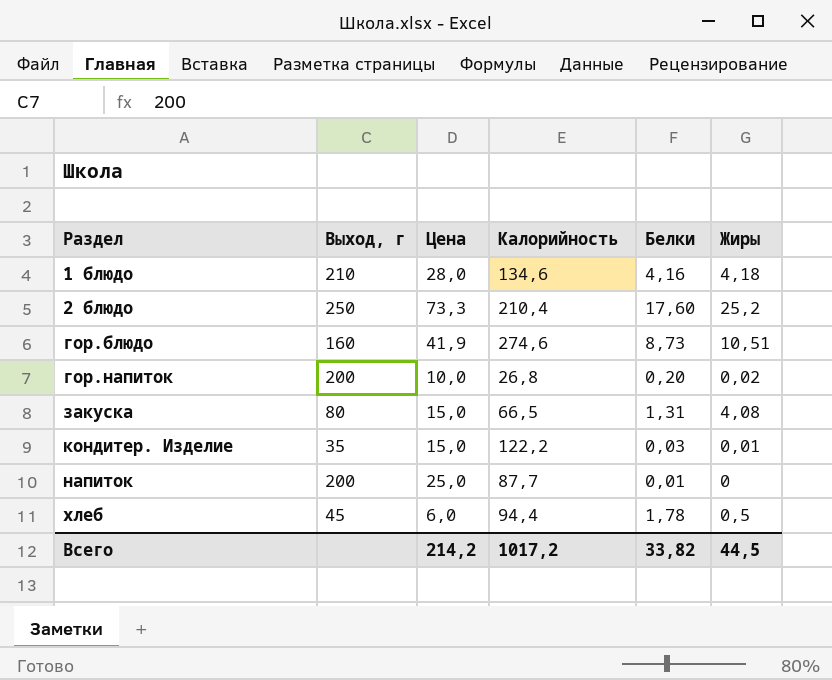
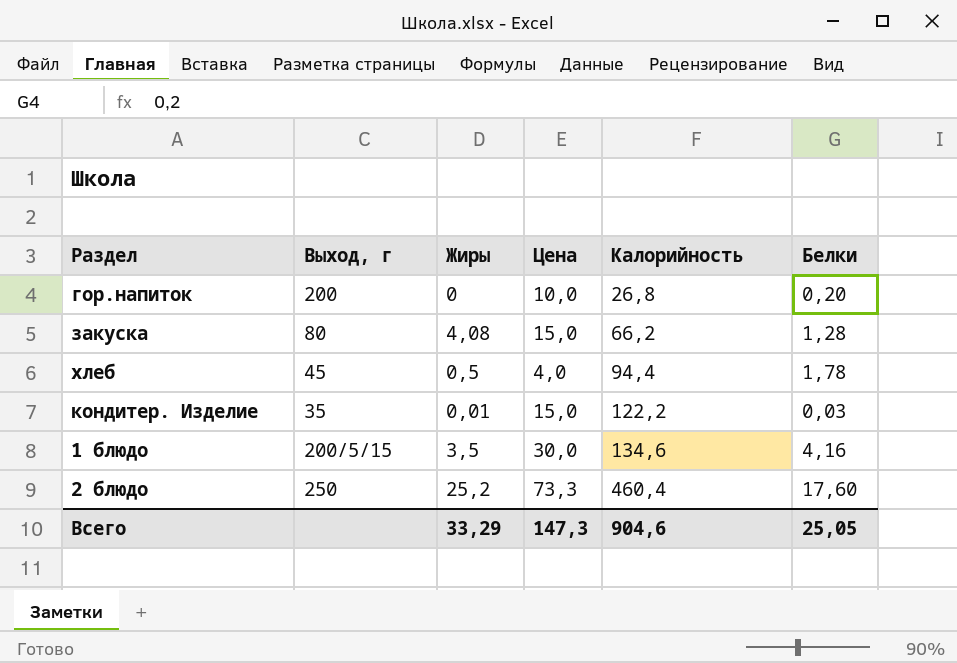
row order: Раздел ascending -> Калорийность ascending
column Жиры | position: 6 -> 3
row гор.блюдо: 160 | 41,9 | 274,6 | 8,73 | 10,51 -> none
row напиток: 200 | 25,0 | 87,7 | 0,01 | 0 -> none
гор.напиток | Жиры: 0,02 -> 0
закуска | Калорийность: 66,5 -> 66,2
закуска | Белки: 1,31 -> 1,28
хлеб | Цена: 6,0 -> 4,0
1 блюдо | Выход, г: 210 -> 200/5/15
1 блюдо | Жиры: 4,18 -> 3,5
1 блюдо | Цена: 28,0 -> 30,0
2 блюдо | Калорийность: 210,4 -> 460,4
Всего | Жиры: 44,5 -> 33,29
Всего | Цена: 214,2 -> 147,3
Всего | Калорийность: 1017,2 -> 904,6
Всего | Белки: 33,82 -> 25,05

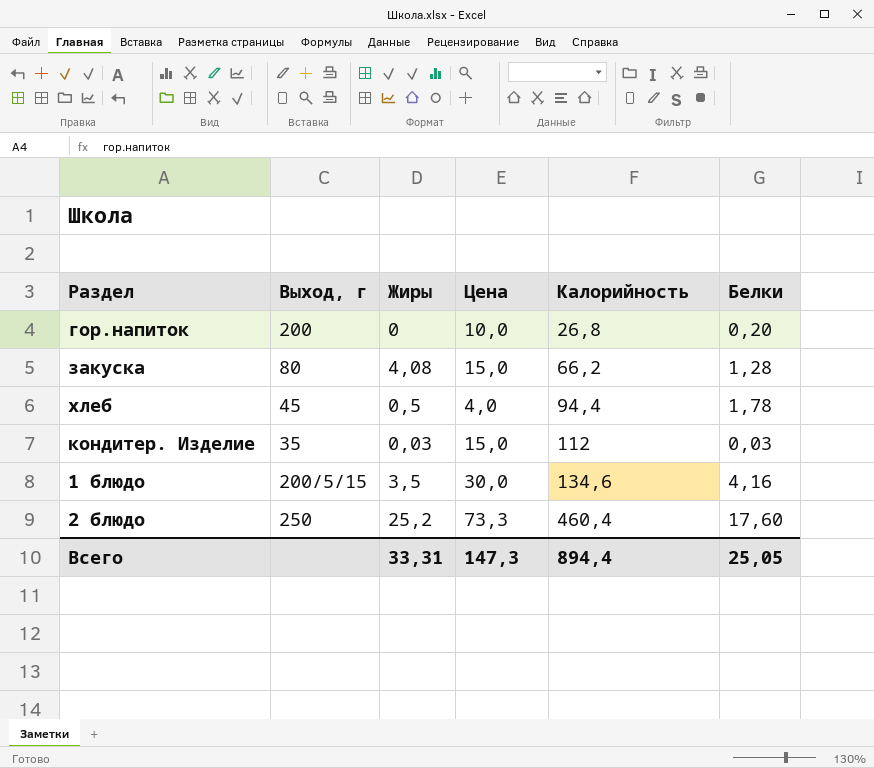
кондитер. Изделие | Жиры: 0,01 -> 0,03
кондитер. Изделие | Калорийность: 122,2 -> 112
Всего | Жиры: 33,29 -> 33,31
Всего | Калорийность: 904,6 -> 894,4

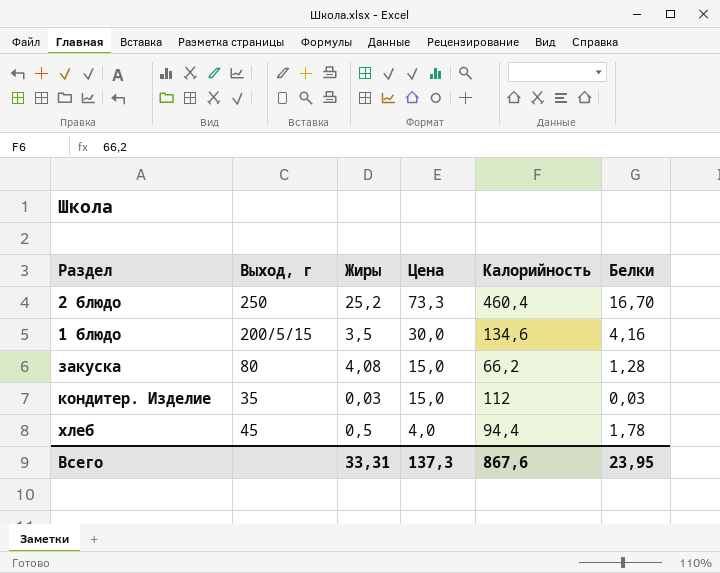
row order: Калорийность ascending -> Цена descending
row гор.напиток: 200 | 0 | 10,0 | 26,8 | 0,20 -> none
2 блюдо | Белки: 17,60 -> 16,70
Всего | Цена: 147,3 -> 137,3
Всего | Калорийность: 894,4 -> 867,6
Всего | Белки: 25,05 -> 23,95

